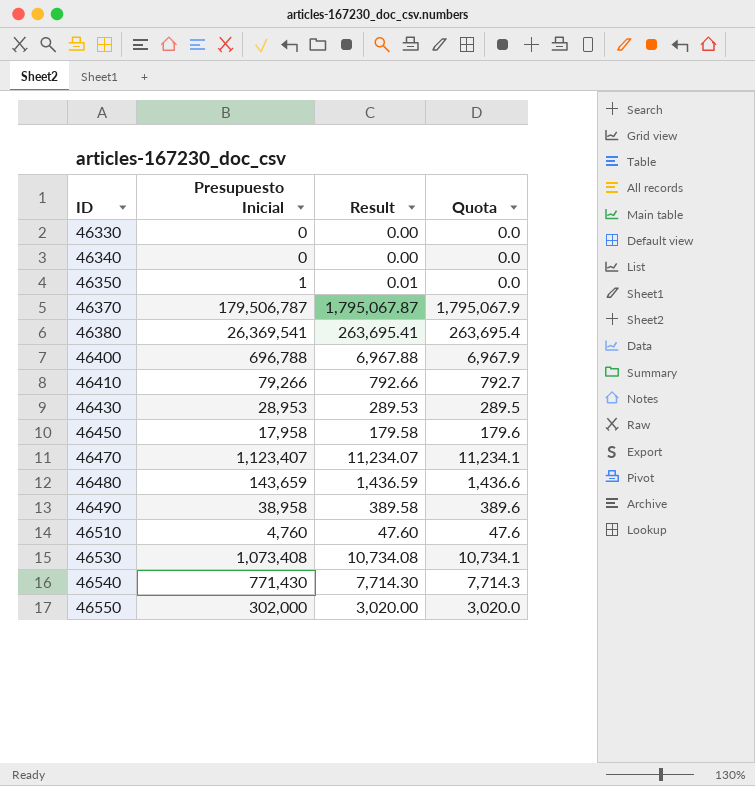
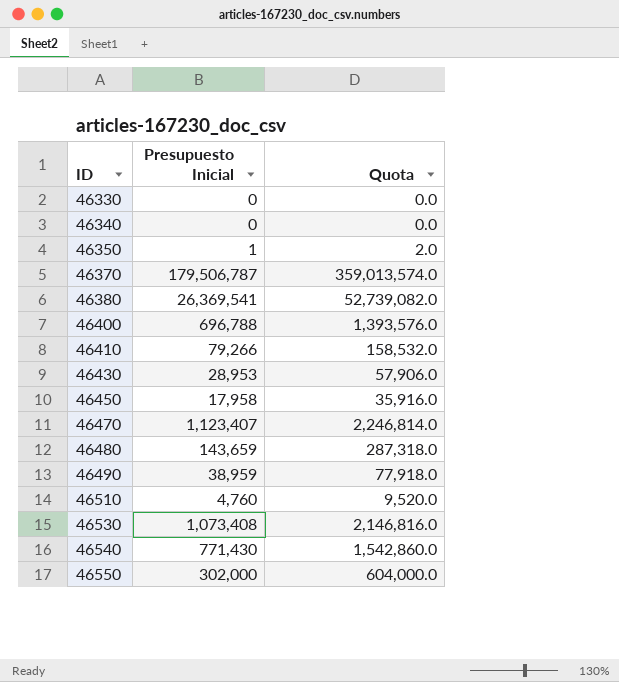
column Result | formula: [Presupuesto Inicial] * 0.01 -> none
column Quota | formula: [Presupuesto Inicial] * 0.01 -> [Presupuesto Inicial] * 2
46490 | Presupuesto Inicial: 38,958 -> 38,959

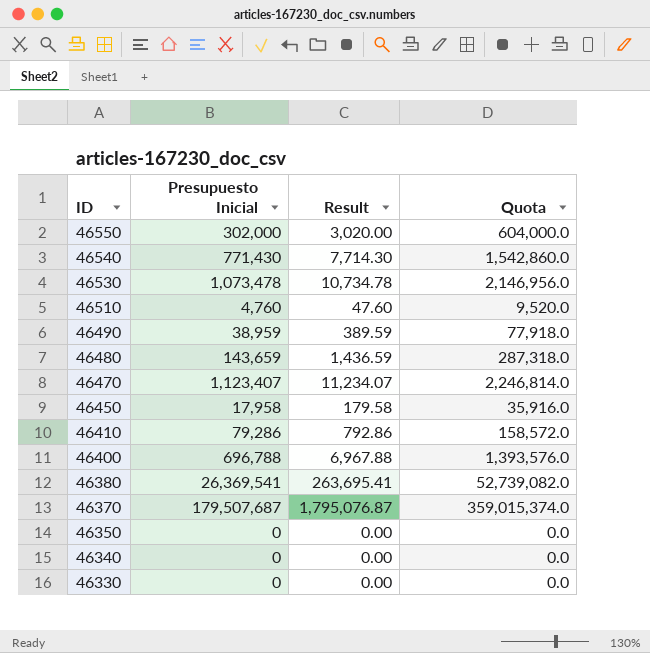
row order: ID ascending -> ID descending
column Result | formula: none -> [Presupuesto Inicial] * 0.01
row 46430: 28,953 | 57,906.0 -> none
46530 | Presupuesto Inicial: 1,073,408 -> 1,073,478
46530 | Quota: 2,146,816.0 -> 2,146,956.0
46410 | Presupuesto Inicial: 79,266 -> 79,286
46410 | Quota: 158,532.0 -> 158,572.0
46370 | Presupuesto Inicial: 179,506,787 -> 179,507,687
46370 | Quota: 359,013,574.0 -> 359,015,374.0
46350 | Presupuesto Inicial: 1 -> 0
46350 | Quota: 2.0 -> 0.0

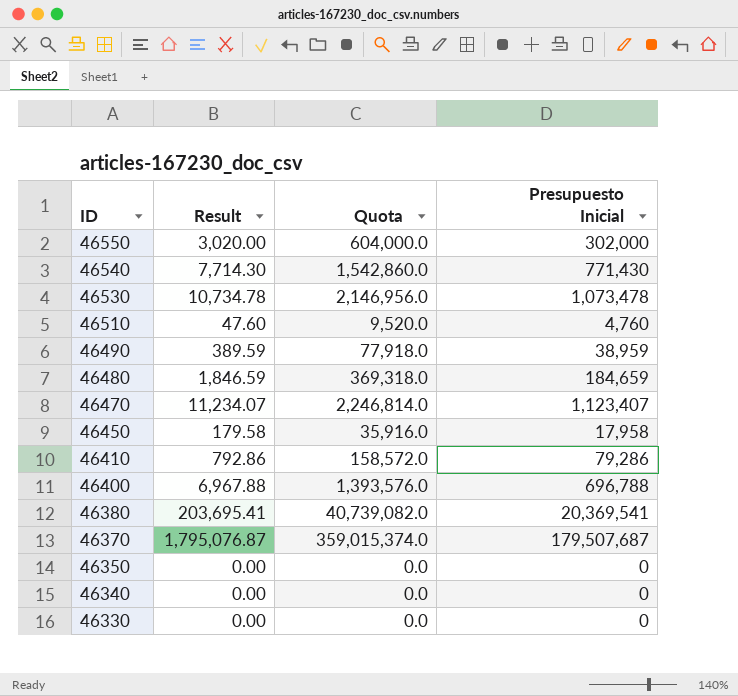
column Presupuesto Inicial | position: 2 -> 4
46480 | Result: 1,436.59 -> 1,846.59
46480 | Quota: 287,318.0 -> 369,318.0
46480 | Presupuesto Inicial: 143,659 -> 184,659
46380 | Result: 263,695.41 -> 203,695.41
46380 | Quota: 52,739,082.0 -> 40,739,082.0
46380 | Presupuesto Inicial: 26,369,541 -> 20,369,541

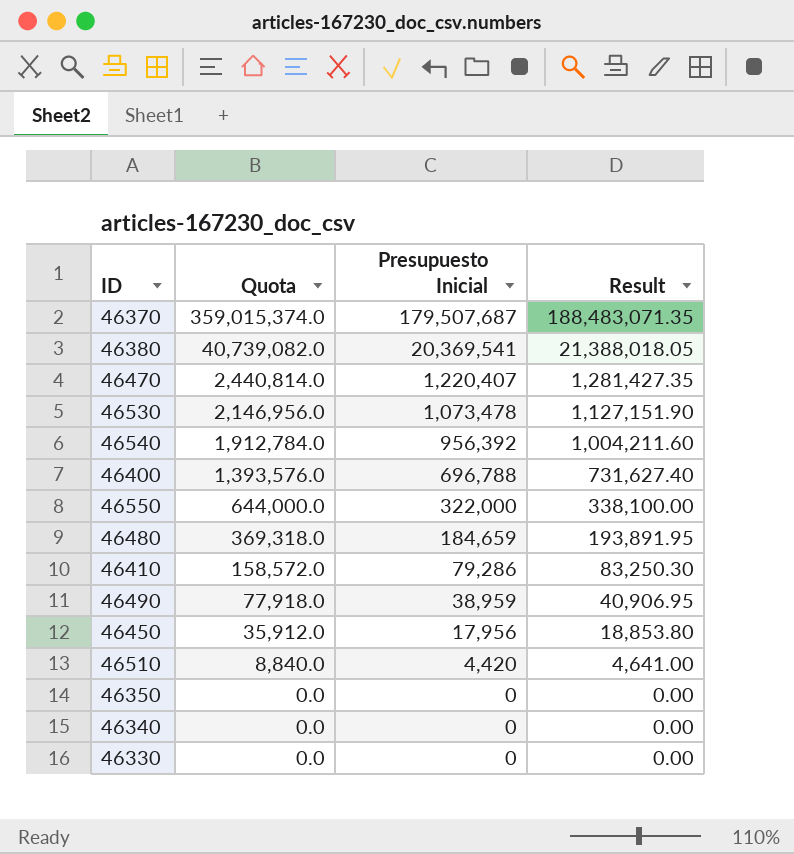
row order: ID descending -> Quota descending
column Result | formula: [Presupuesto Inicial] * 0.01 -> [Presupuesto Inicial] * 1.05
column Result | position: 2 -> 4
46470 | Quota: 2,246,814.0 -> 2,440,814.0
46470 | Presupuesto Inicial: 1,123,407 -> 1,220,407
46540 | Quota: 1,542,860.0 -> 1,912,784.0
46540 | Presupuesto Inicial: 771,430 -> 956,392
46550 | Quota: 604,000.0 -> 644,000.0
46550 | Presupuesto Inicial: 302,000 -> 322,000
46450 | Quota: 35,916.0 -> 35,912.0
46450 | Presupuesto Inicial: 17,958 -> 17,956
46510 | Quota: 9,520.0 -> 8,840.0
46510 | Presupuesto Inicial: 4,760 -> 4,420

